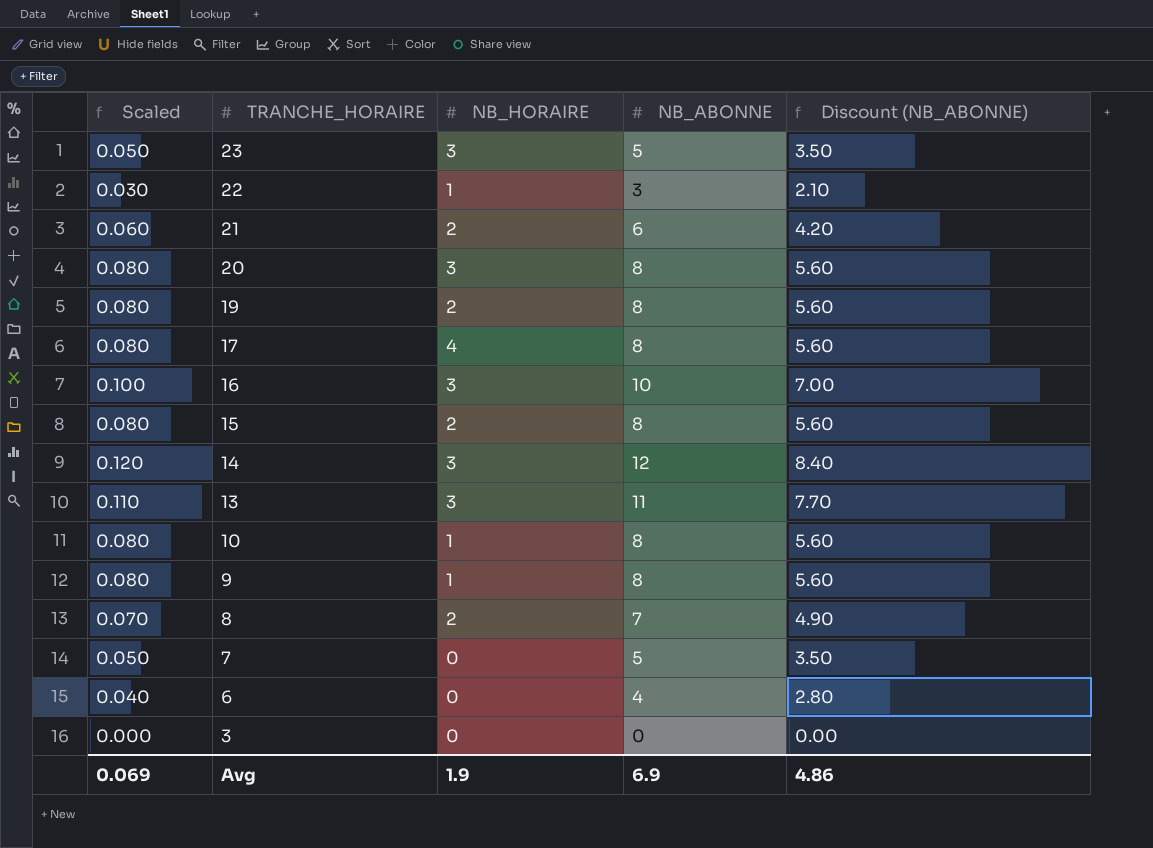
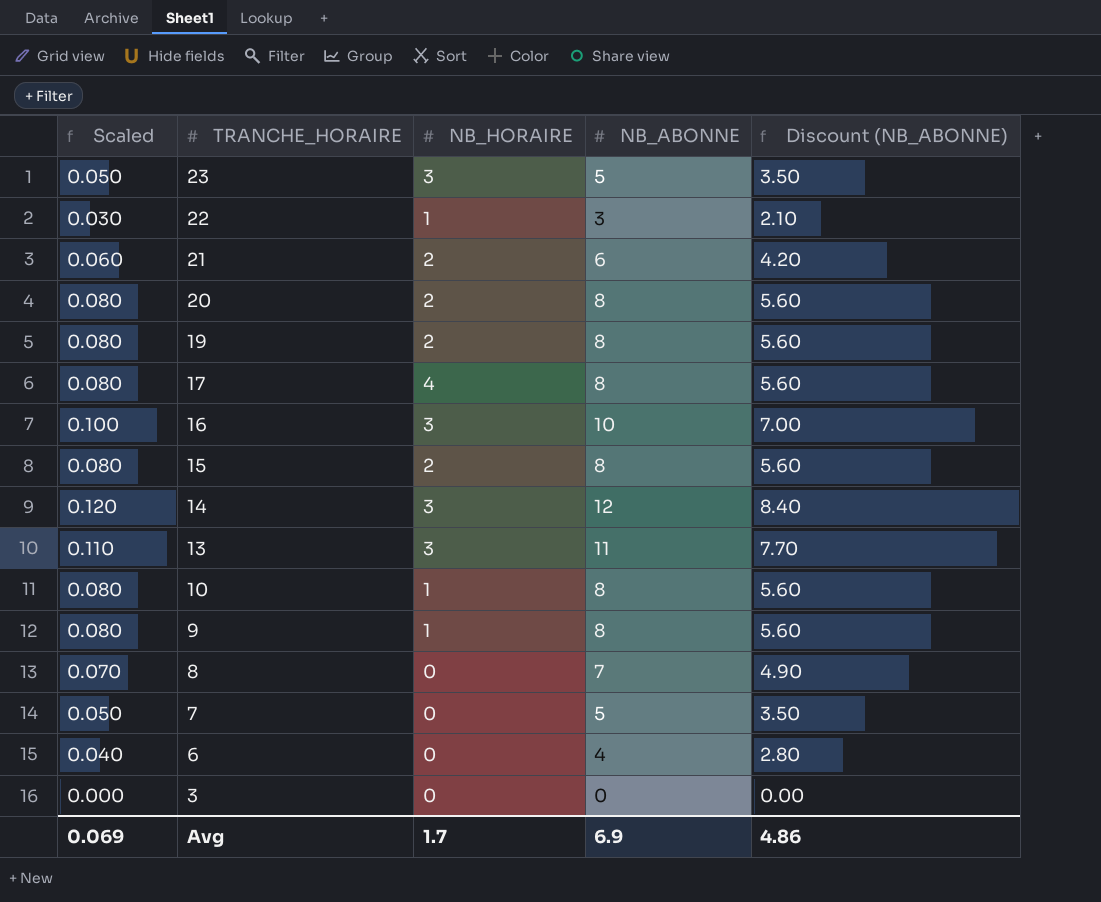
20 | NB_HORAIRE: 3 -> 2
8 | NB_HORAIRE: 2 -> 0
Avg | NB_HORAIRE: 1.9 -> 1.7

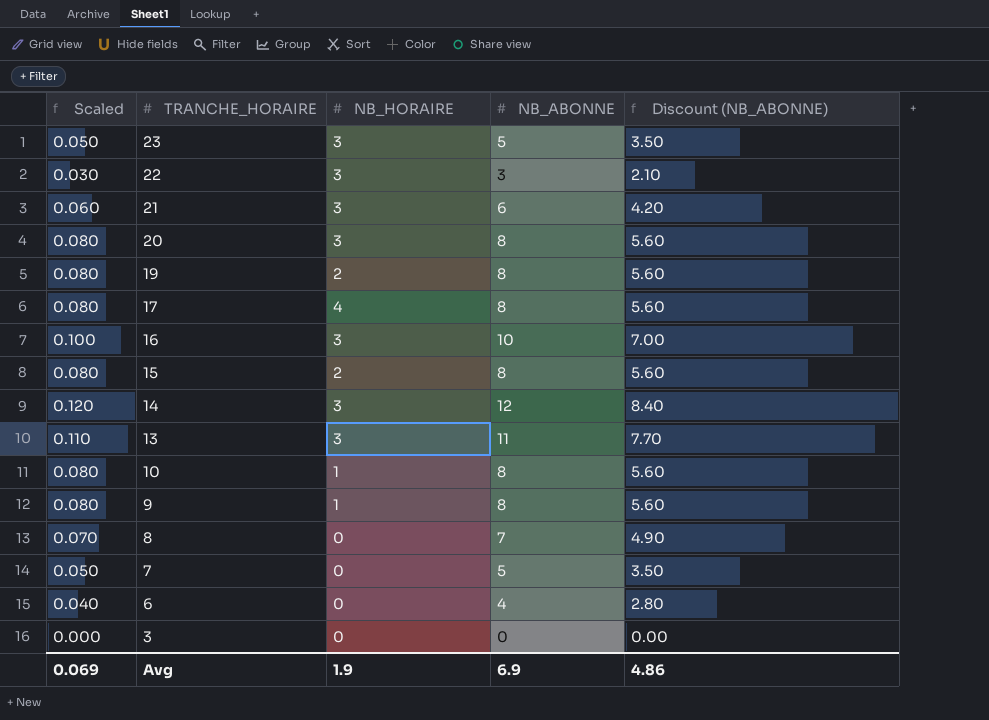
22 | NB_HORAIRE: 1 -> 3
21 | NB_HORAIRE: 2 -> 3
20 | NB_HORAIRE: 2 -> 3
Avg | NB_HORAIRE: 1.7 -> 1.9

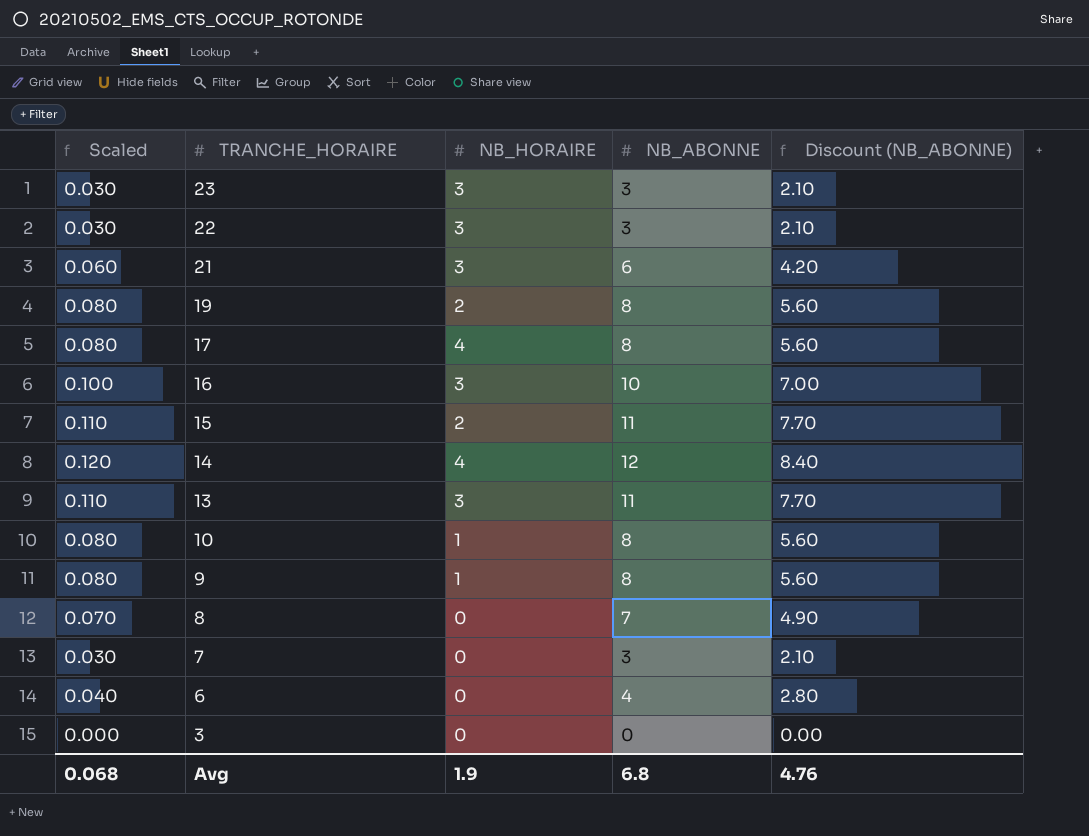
row 20: 0.080 | 3 | 8 | 5.60 -> none
23 | Scaled: 0.050 -> 0.030
23 | NB_ABONNE: 5 -> 3
23 | Discount (NB_ABONNE): 3.50 -> 2.10
15 | Scaled: 0.080 -> 0.110
15 | NB_ABONNE: 8 -> 11
15 | Discount (NB_ABONNE): 5.60 -> 7.70
14 | NB_HORAIRE: 3 -> 4
7 | Scaled: 0.050 -> 0.030
7 | NB_ABONNE: 5 -> 3
7 | Discount (NB_ABONNE): 3.50 -> 2.10
Avg | Scaled: 0.069 -> 0.068
Avg | NB_ABONNE: 6.9 -> 6.8
Avg | Discount (NB_ABONNE): 4.86 -> 4.76

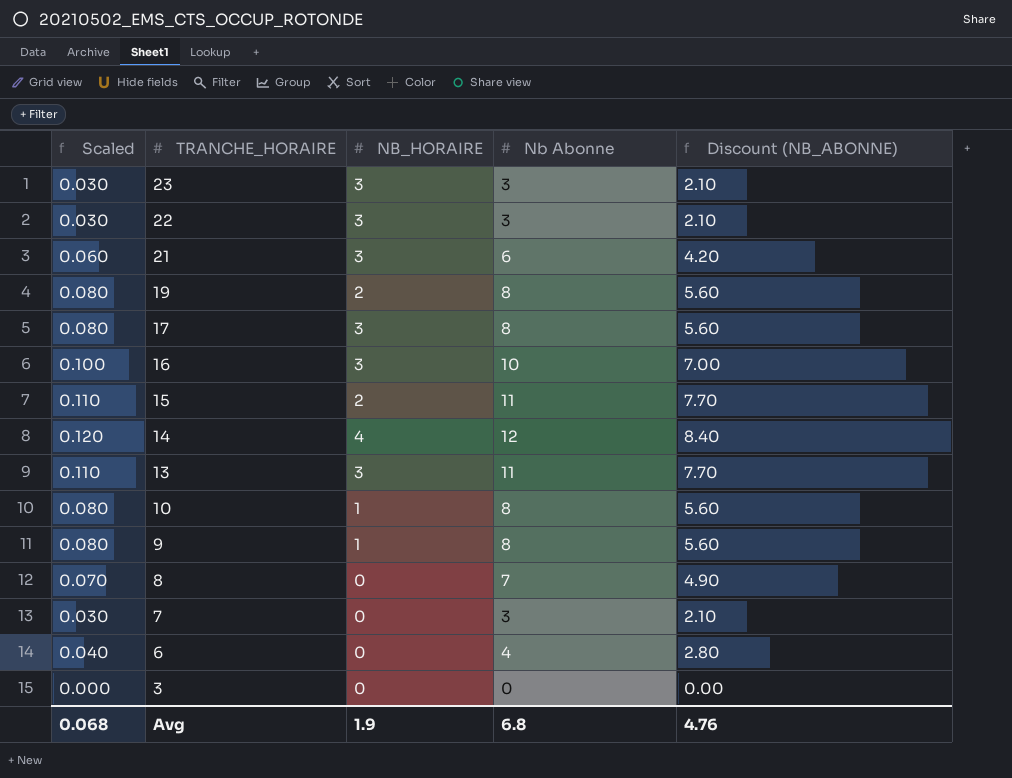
column name: NB_ABONNE -> Nb Abonne
17 | NB_HORAIRE: 4 -> 3

